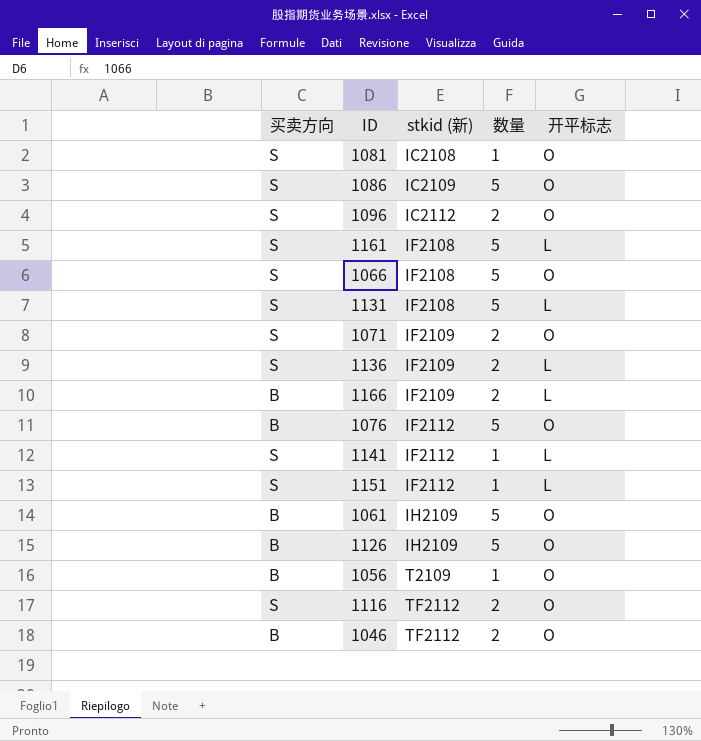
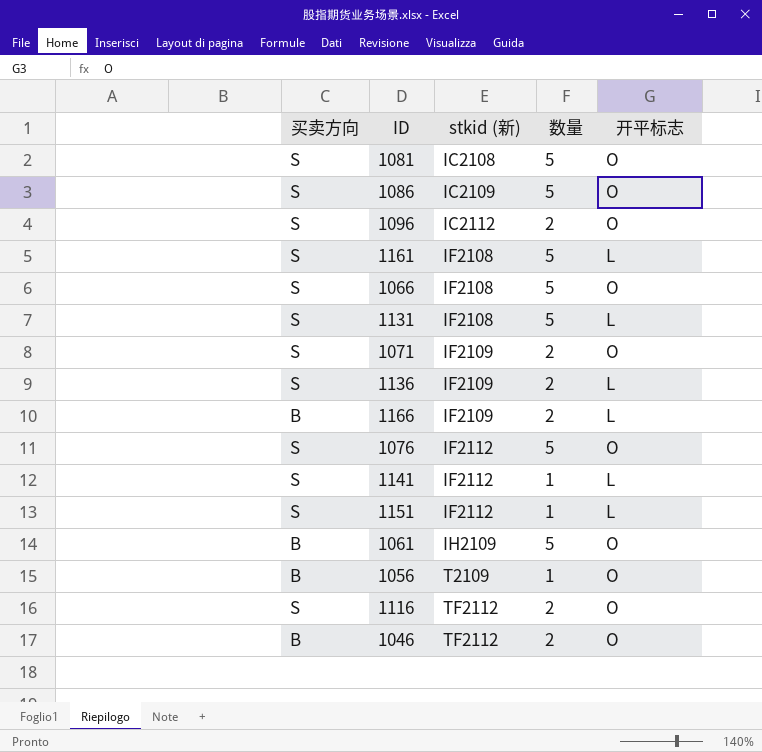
row 1126: B | IH2109 | 5 | O -> none
1081 | 数量: 1 -> 5
1076 | 买卖方向: B -> S

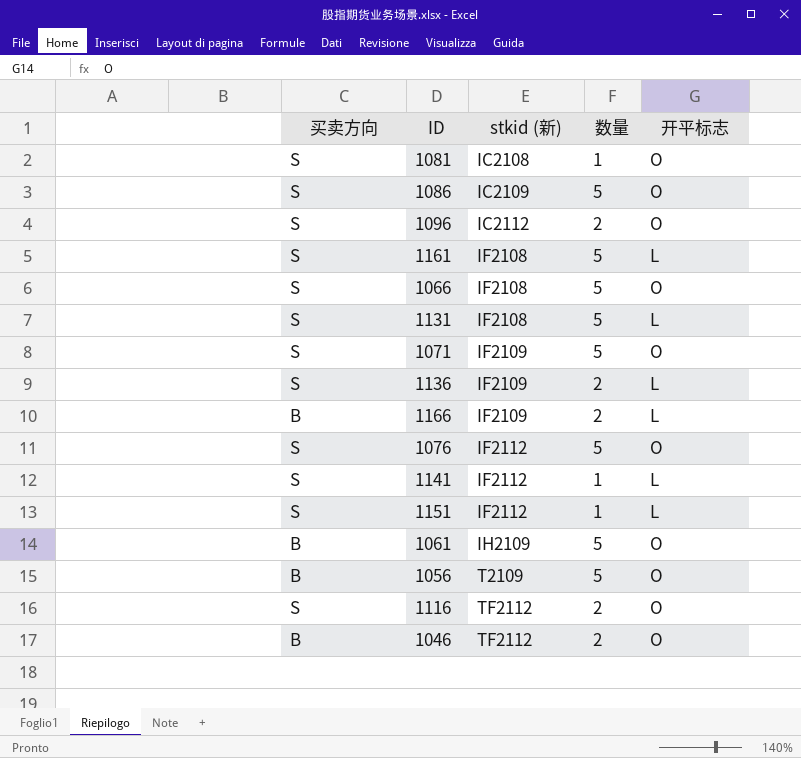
1081 | 数量: 5 -> 1
1071 | 数量: 2 -> 5
1056 | 数量: 1 -> 5

